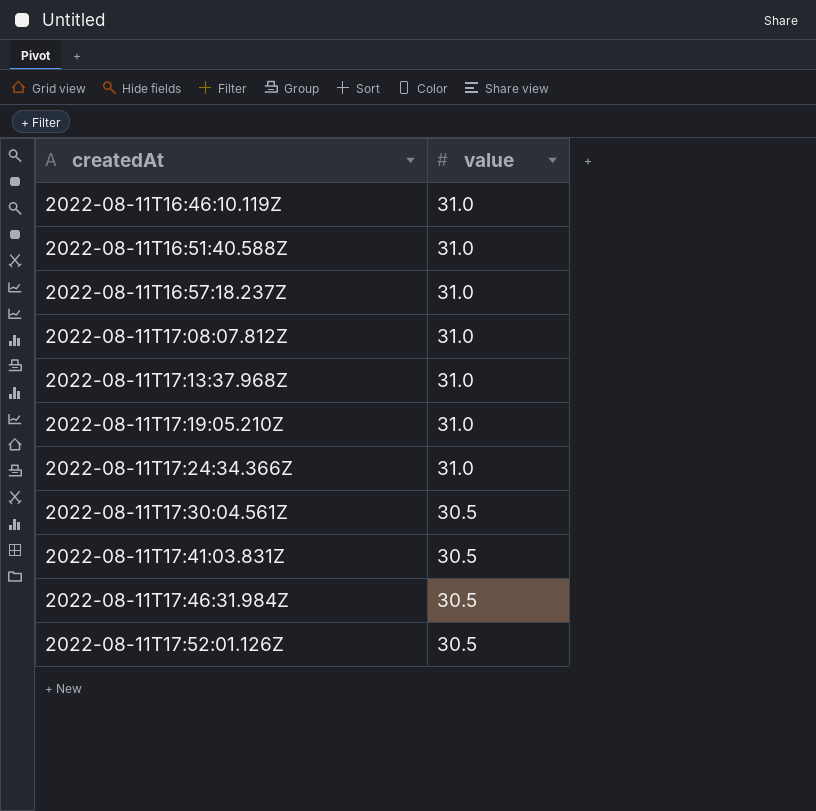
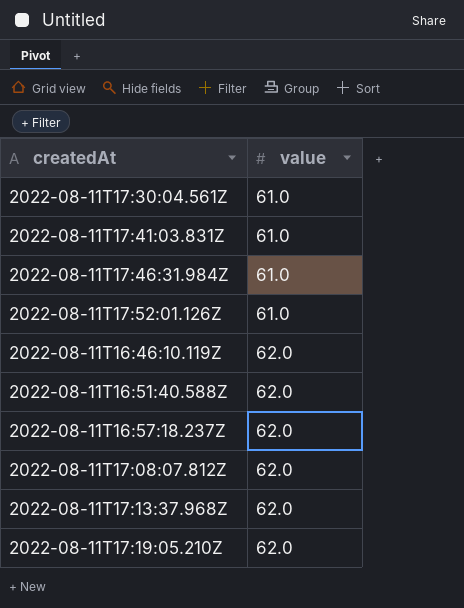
row order: createdAt ascending -> value ascending
row 2022-08-11T17:24:34.366Z: 31.0 -> none
2022-08-11T17:30:04.561Z | value: 30.5 -> 61.0
2022-08-11T17:41:03.831Z | value: 30.5 -> 61.0
2022-08-11T17:46:31.984Z | value: 30.5 -> 61.0
2022-08-11T17:52:01.126Z | value: 30.5 -> 61.0
2022-08-11T16:46:10.119Z | value: 31.0 -> 62.0
2022-08-11T16:51:40.588Z | value: 31.0 -> 62.0
2022-08-11T16:57:18.237Z | value: 31.0 -> 62.0
2022-08-11T17:08:07.812Z | value: 31.0 -> 62.0
2022-08-11T17:13:37.968Z | value: 31.0 -> 62.0
2022-08-11T17:19:05.210Z | value: 31.0 -> 62.0

